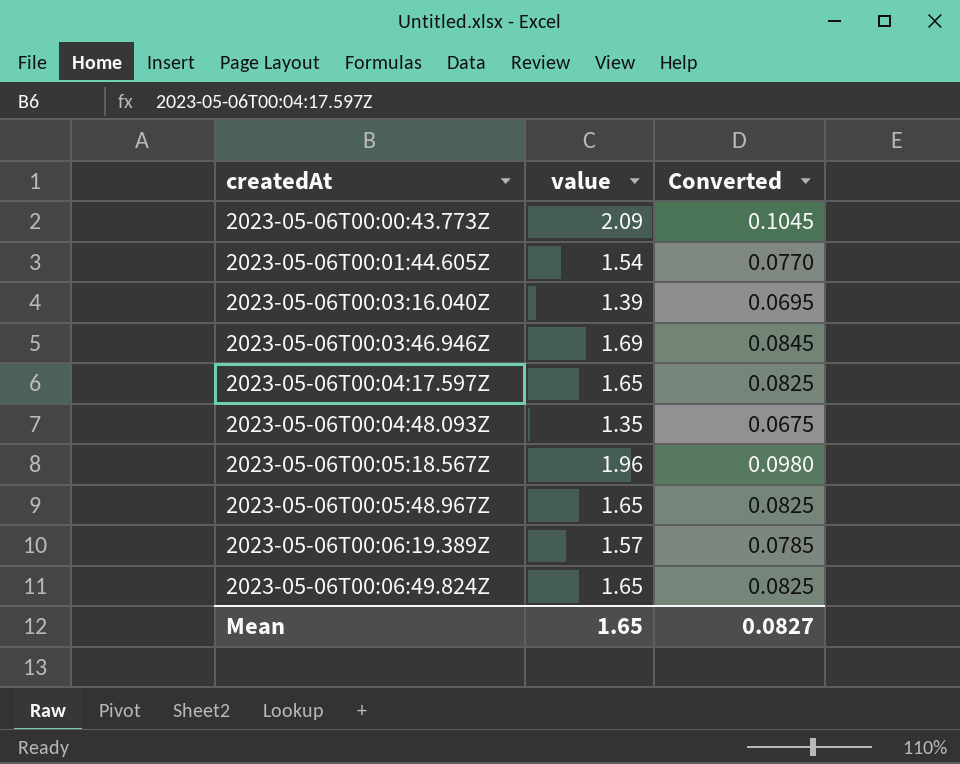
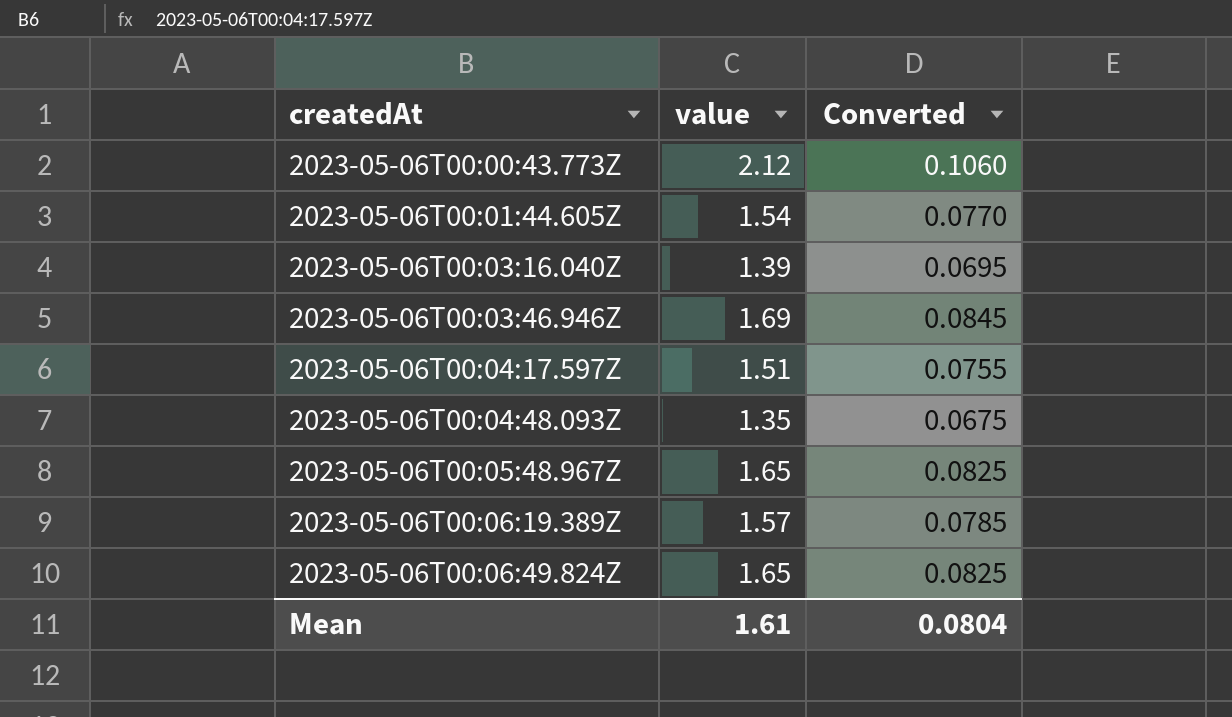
row 2023-05-06T00:05:18.567Z: 1.96 | 0.0980 -> none
2023-05-06T00:00:43.773Z | value: 2.09 -> 2.12
2023-05-06T00:00:43.773Z | Converted: 0.1045 -> 0.1060
2023-05-06T00:04:17.597Z | value: 1.65 -> 1.51
2023-05-06T00:04:17.597Z | Converted: 0.0825 -> 0.0755
Mean | value: 1.65 -> 1.61
Mean | Converted: 0.0827 -> 0.0804

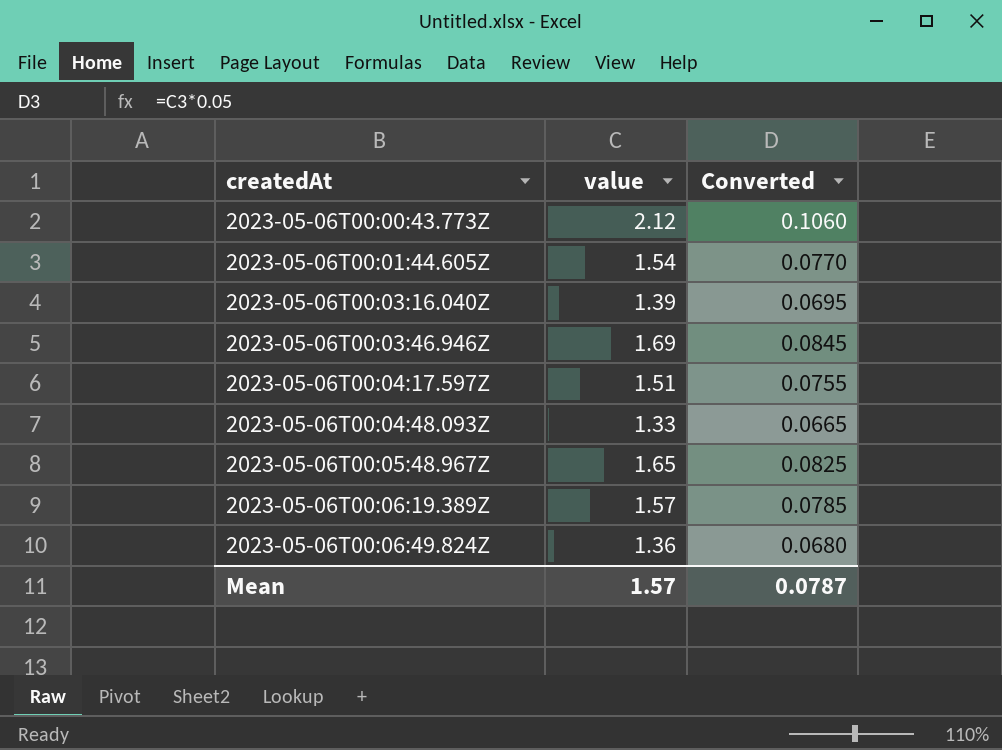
2023-05-06T00:04:48.093Z | value: 1.35 -> 1.33
2023-05-06T00:04:48.093Z | Converted: 0.0675 -> 0.0665
2023-05-06T00:06:49.824Z | value: 1.65 -> 1.36
2023-05-06T00:06:49.824Z | Converted: 0.0825 -> 0.0680
Mean | value: 1.61 -> 1.57
Mean | Converted: 0.0804 -> 0.0787

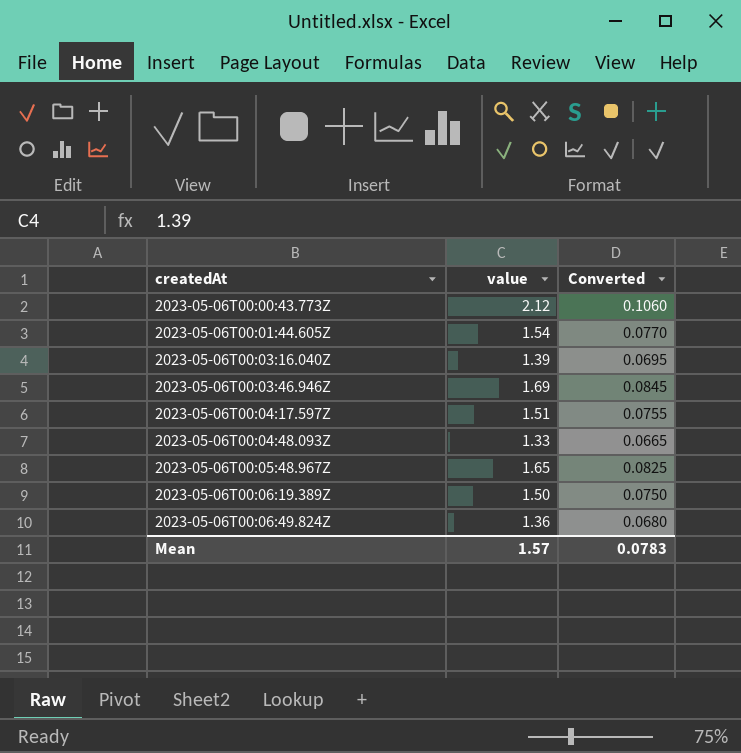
2023-05-06T00:06:19.389Z | value: 1.57 -> 1.50
2023-05-06T00:06:19.389Z | Converted: 0.0785 -> 0.0750
Mean | Converted: 0.0787 -> 0.0783

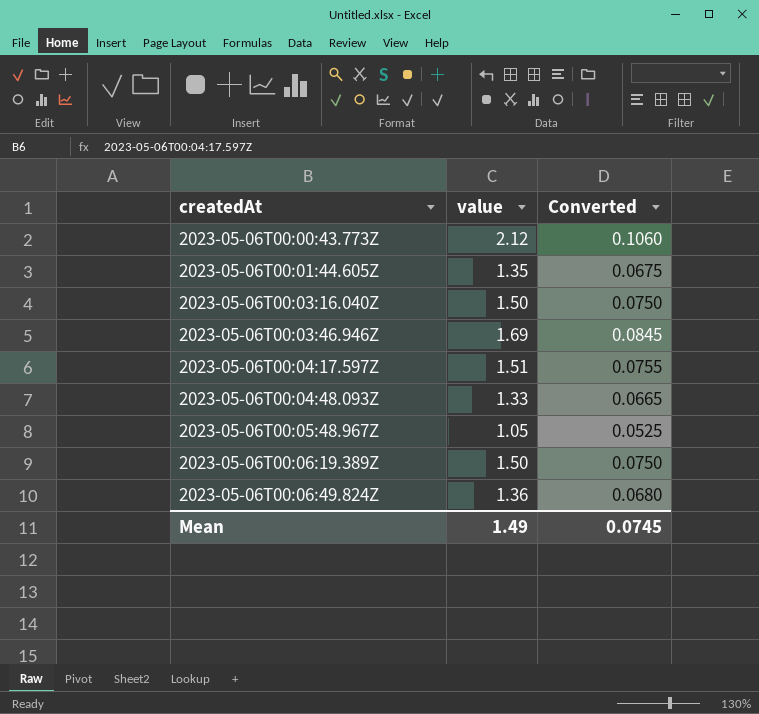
2023-05-06T00:01:44.605Z | value: 1.54 -> 1.35
2023-05-06T00:01:44.605Z | Converted: 0.0770 -> 0.0675
2023-05-06T00:03:16.040Z | value: 1.39 -> 1.50
2023-05-06T00:03:16.040Z | Converted: 0.0695 -> 0.0750
2023-05-06T00:05:48.967Z | value: 1.65 -> 1.05
2023-05-06T00:05:48.967Z | Converted: 0.0825 -> 0.0525
Mean | value: 1.57 -> 1.49
Mean | Converted: 0.0783 -> 0.0745

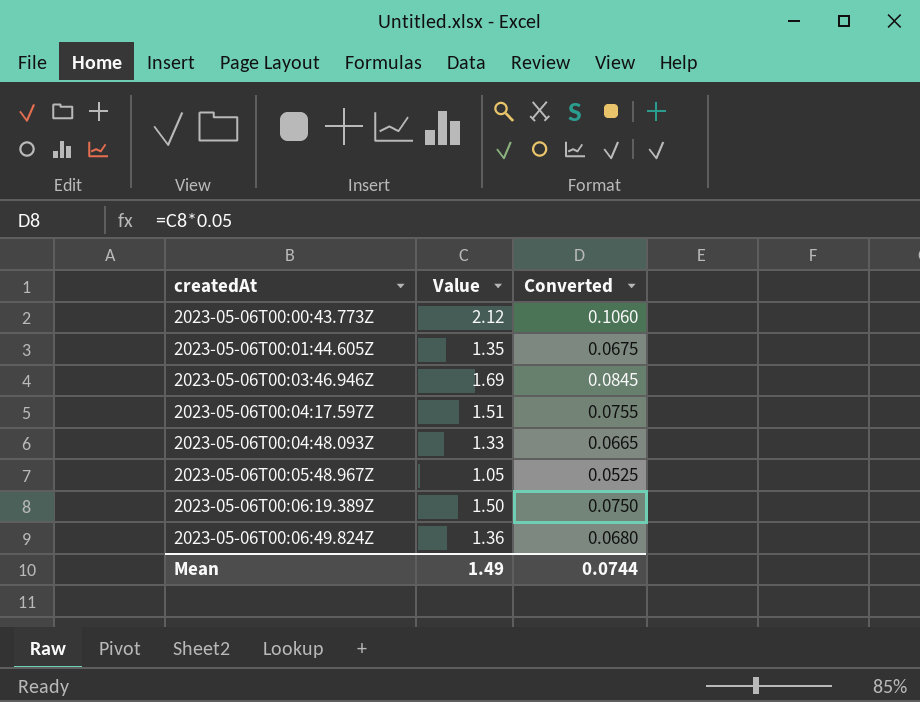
column name: value -> Value
row 2023-05-06T00:03:16.040Z: 1.50 | 0.0750 -> none
Mean | Converted: 0.0745 -> 0.0744

